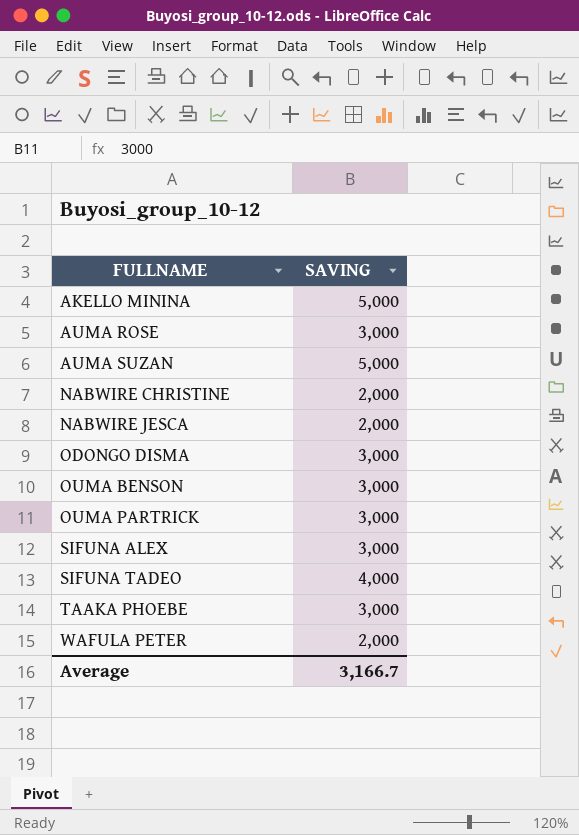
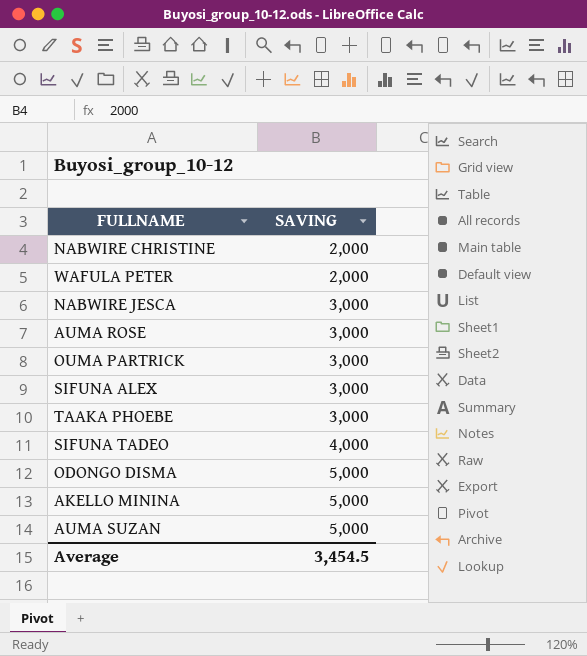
row order: FULLNAME ascending -> SAVING ascending
row OUMA BENSON: 3,000 -> none
NABWIRE JESCA | SAVING: 2,000 -> 3,000
ODONGO DISMA | SAVING: 3,000 -> 5,000
Average | SAVING: 3,166.7 -> 3,454.5

